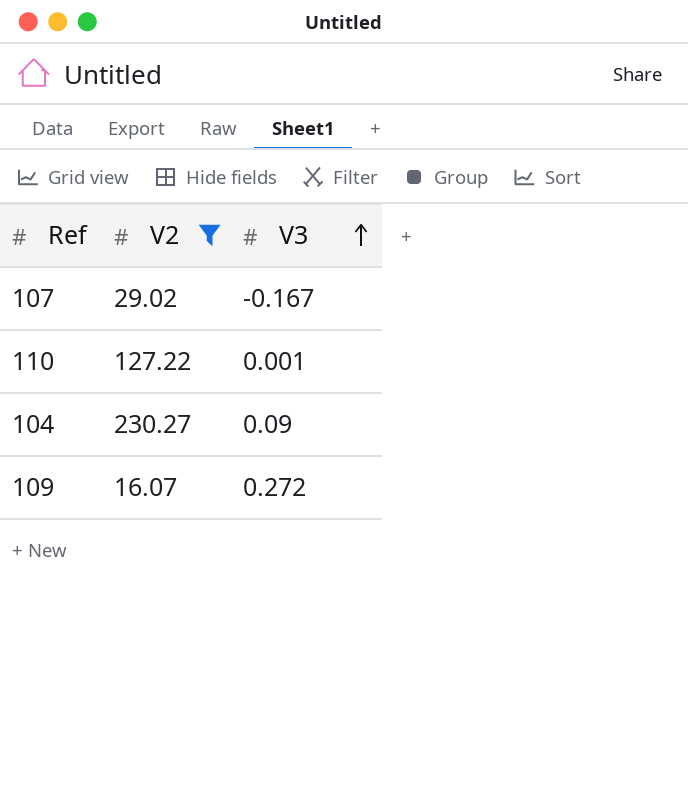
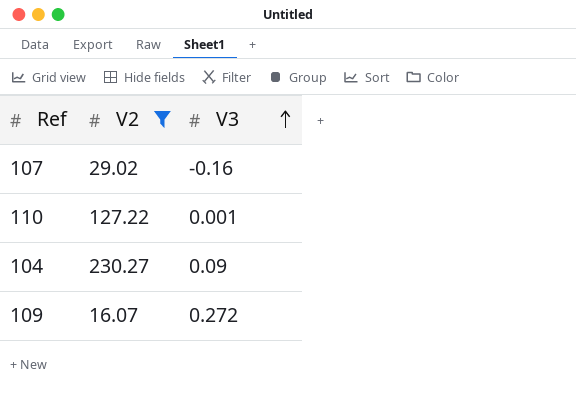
107 | V3: -0.167 -> -0.16

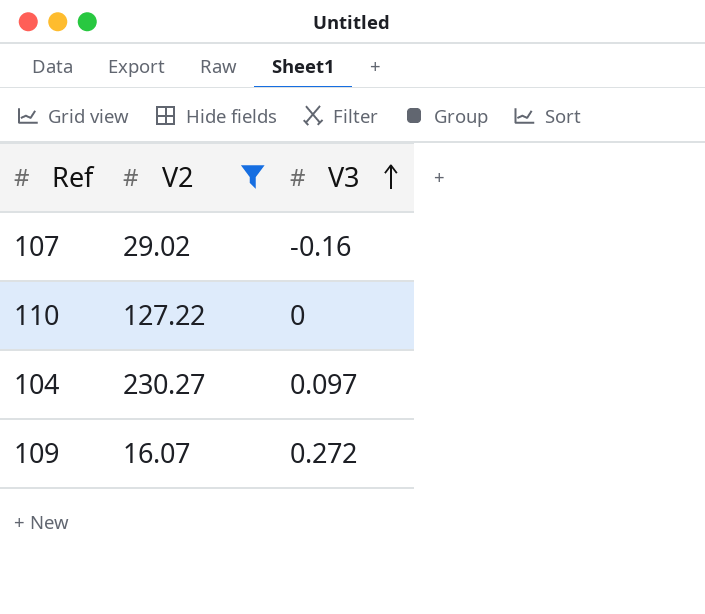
110 | V3: 0.001 -> 0
104 | V3: 0.09 -> 0.097

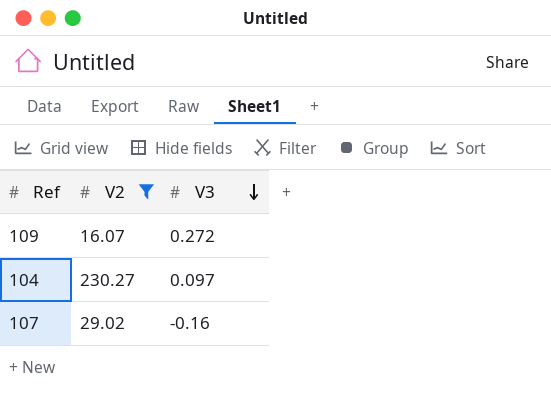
row order: V3 ascending -> V3 descending
row 110: 127.22 | 0 -> none

